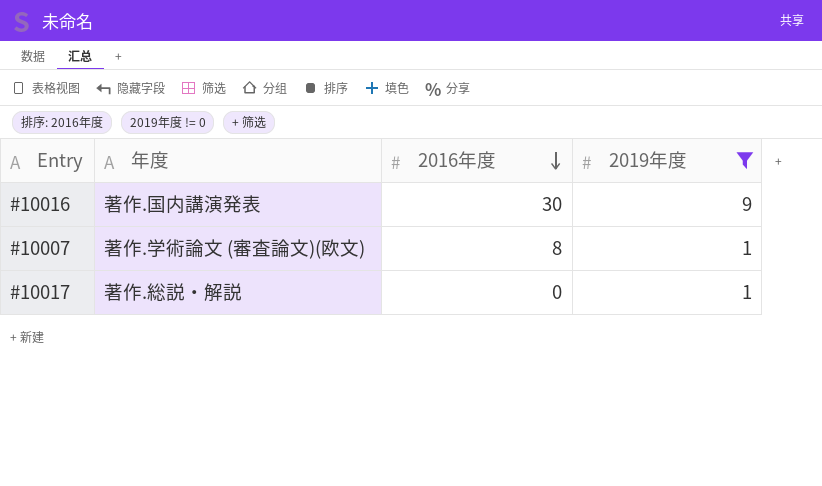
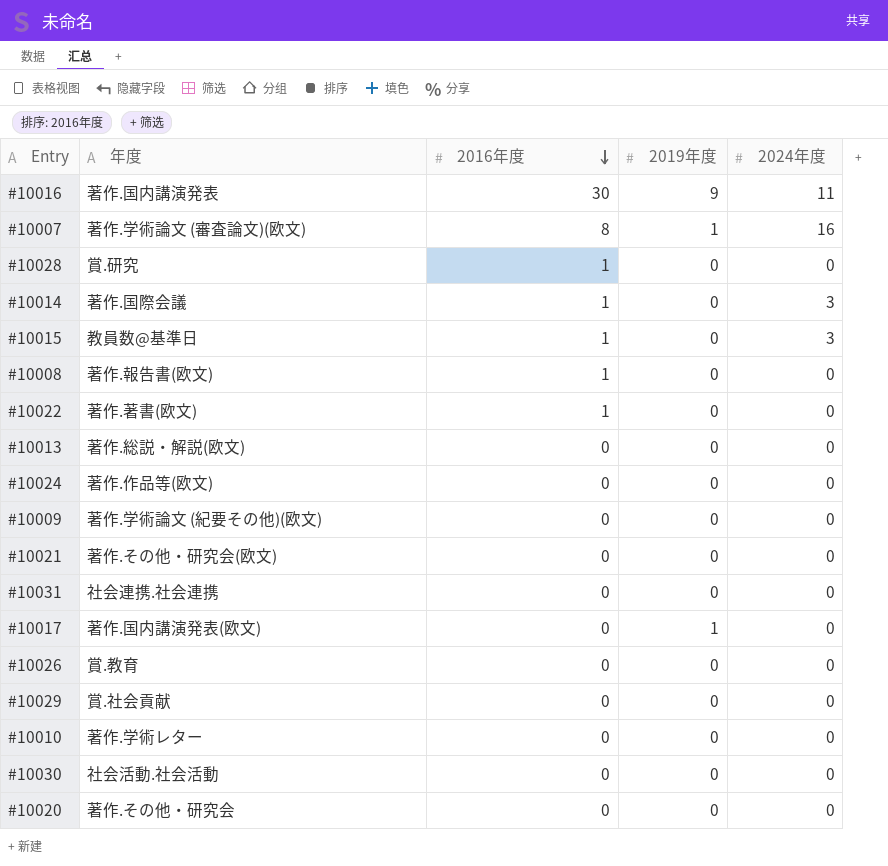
filter: 2019年度 != 0 -> none
column 2024年度 | position: none -> 5
#10017 | 年度: 著作.総説・解説 -> 著作.国内講演発表(欧文)

